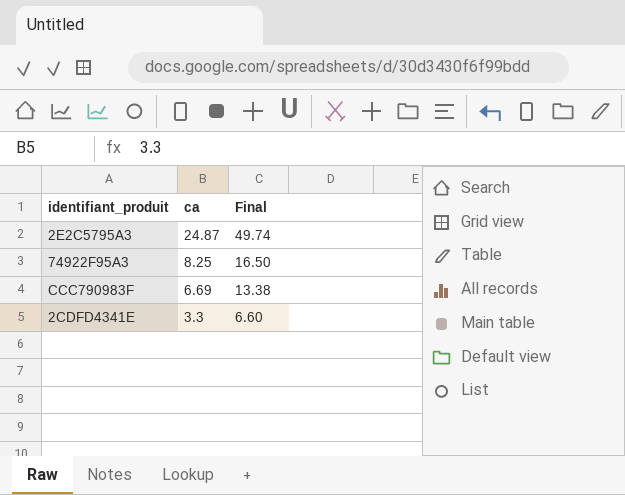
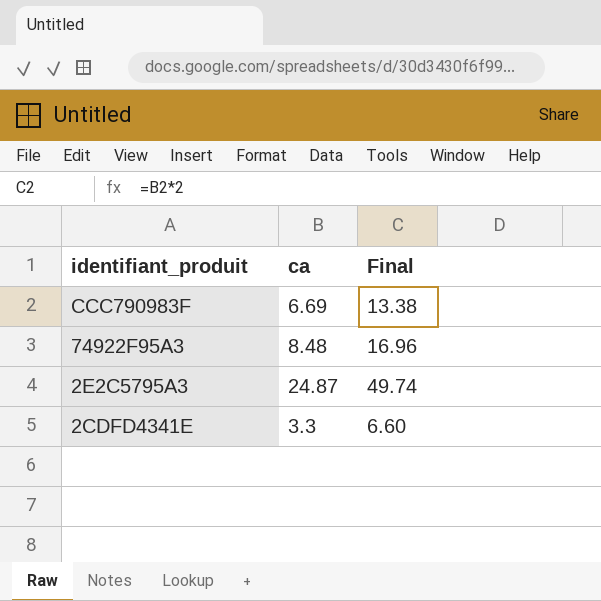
row order: ca descending -> identifiant_produit descending
74922F95A3 | ca: 8.25 -> 8.48
74922F95A3 | Final: 16.50 -> 16.96

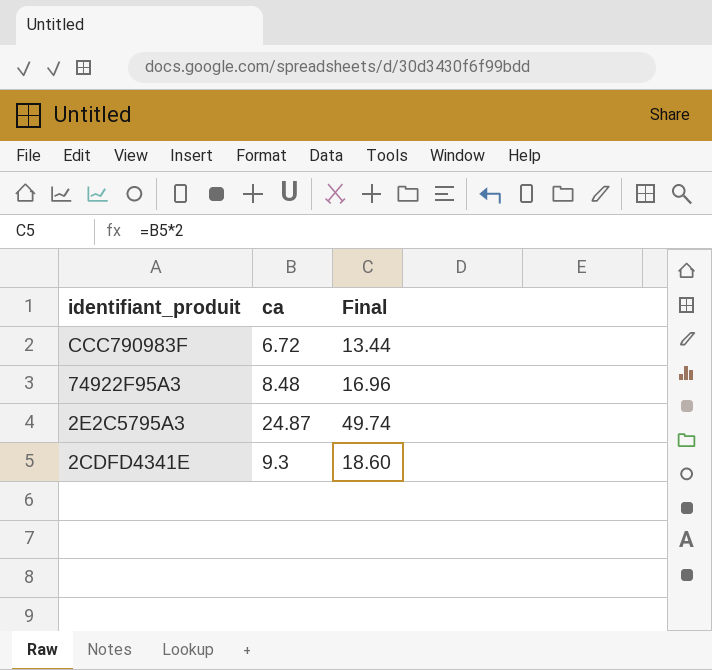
CCC790983F | ca: 6.69 -> 6.72
CCC790983F | Final: 13.38 -> 13.44
2CDFD4341E | ca: 3.3 -> 9.3
2CDFD4341E | Final: 6.60 -> 18.60

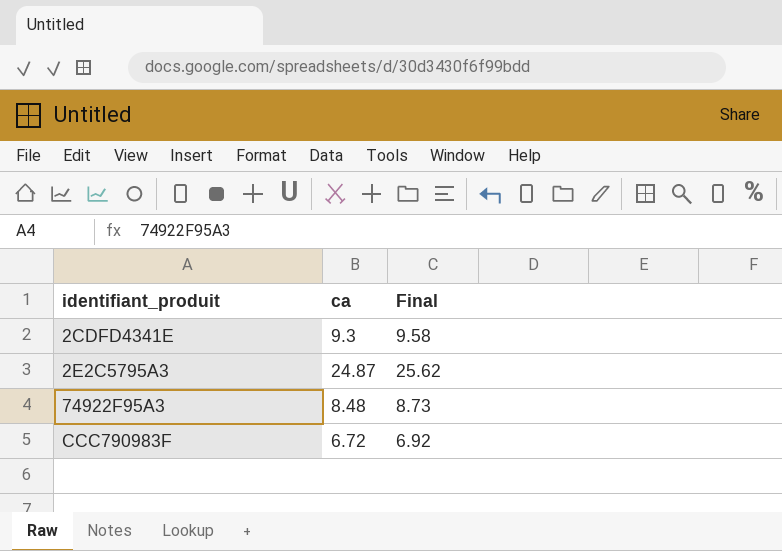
row order: identifiant_produit descending -> identifiant_produit ascending
column Final | formula: [ca] * 2 -> [ca] * 1.03

